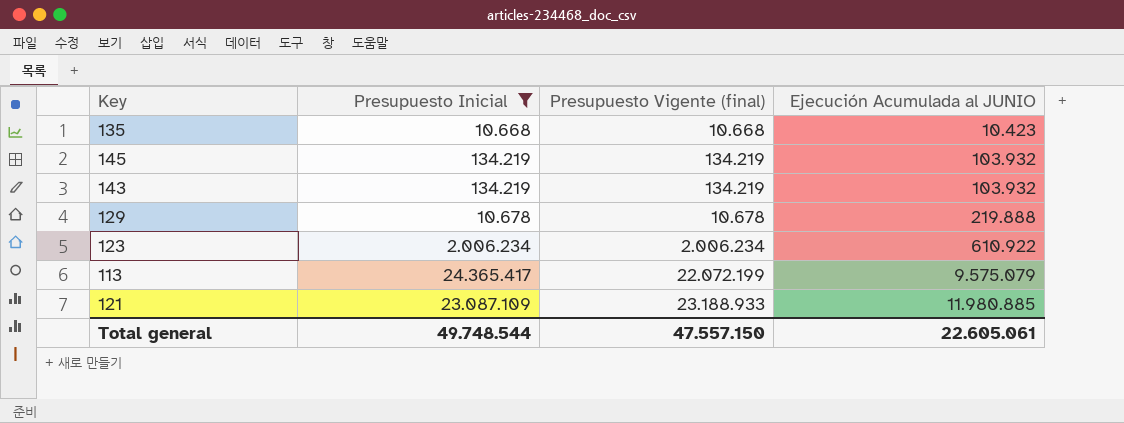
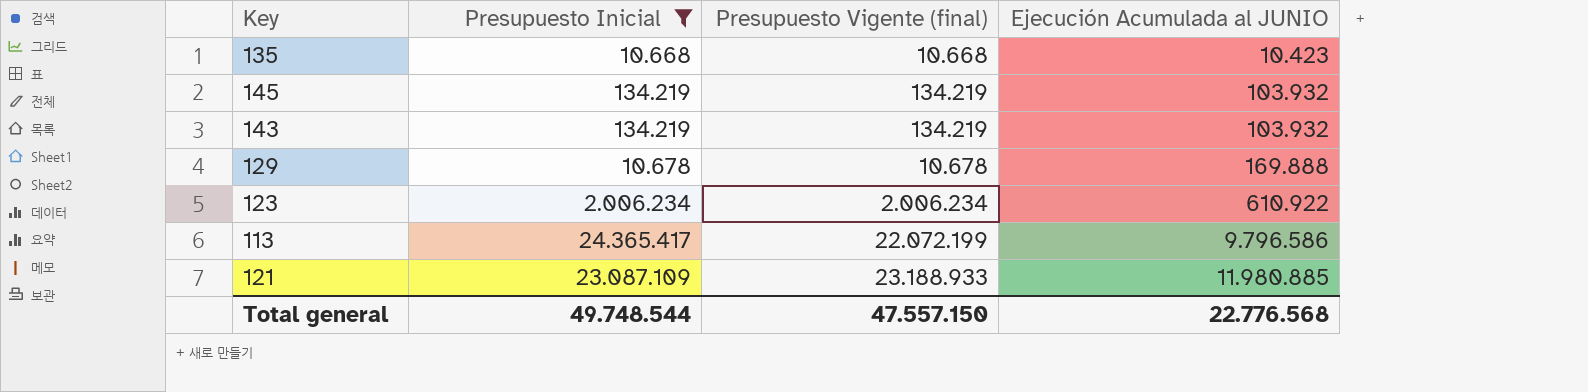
129 | Ejecución Acumulada al JUNIO: 219.888 -> 169.888
113 | Ejecución Acumulada al JUNIO: 9.575.079 -> 9.796.586
Total general | Ejecución Acumulada al JUNIO: 22.605.061 -> 22.776.568

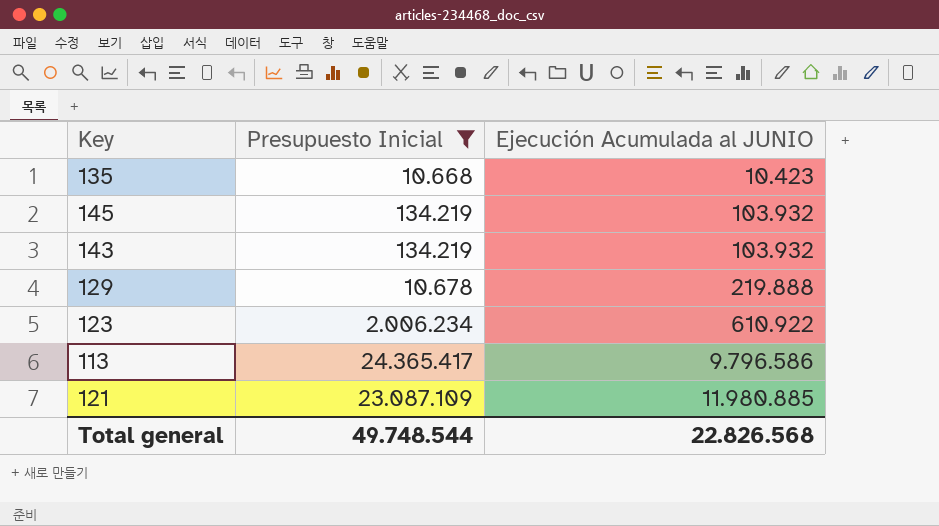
column Presupuesto Vigente (final) | position: 3 -> none
129 | Ejecución Acumulada al JUNIO: 169.888 -> 219.888
Total general | Ejecución Acumulada al JUNIO: 22.776.568 -> 22.826.568

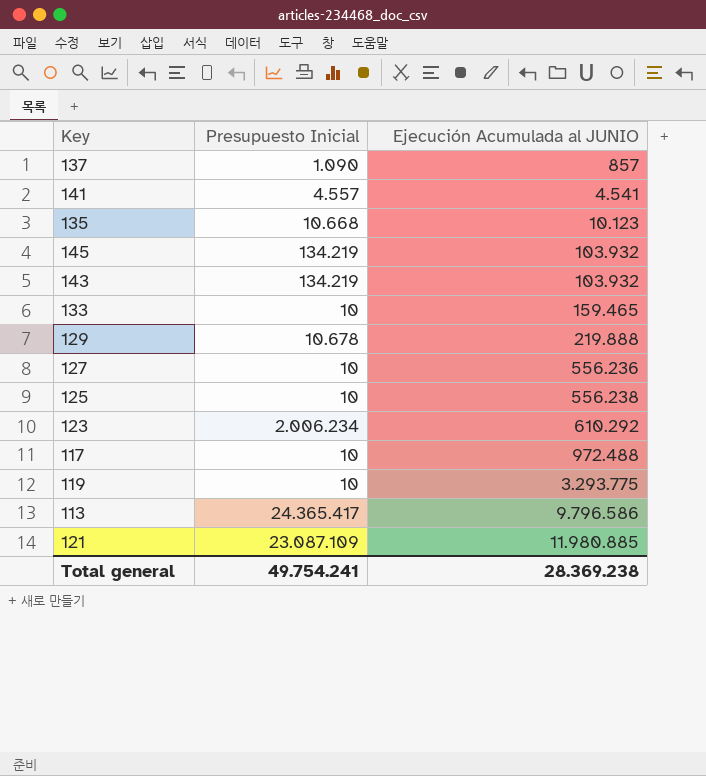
filter: Presupuesto Inicial >= 10.668 -> none
135 | Ejecución Acumulada al JUNIO: 10.423 -> 10.123
123 | Ejecución Acumulada al JUNIO: 610.922 -> 610.292
Total general | Presupuesto Inicial: 49.748.544 -> 49.754.241
Total general | Ejecución Acumulada al JUNIO: 22.826.568 -> 28.369.238

